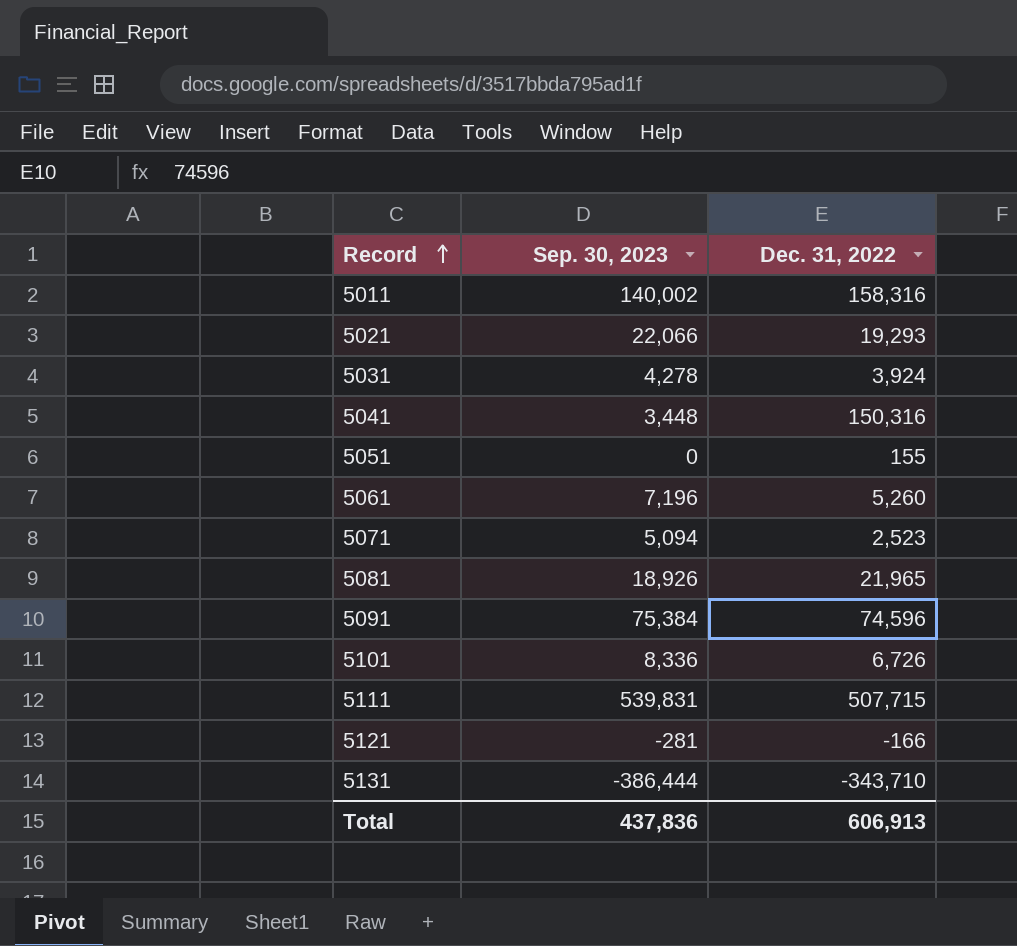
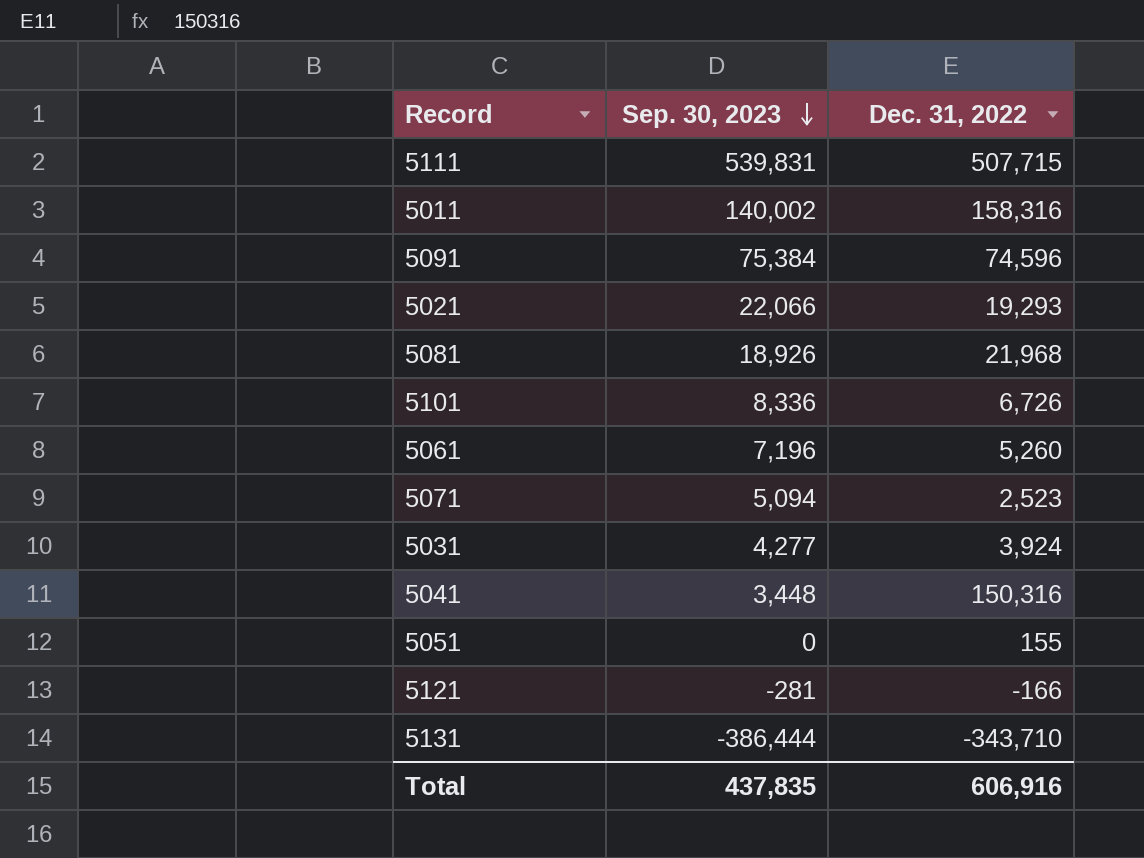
row order: Record ascending -> Sep. 30, 2023 descending
5081 | Dec. 31, 2022: 21,965 -> 21,968
5031 | Sep. 30, 2023: 4,278 -> 4,277
Total | Sep. 30, 2023: 437,836 -> 437,835
Total | Dec. 31, 2022: 606,913 -> 606,916

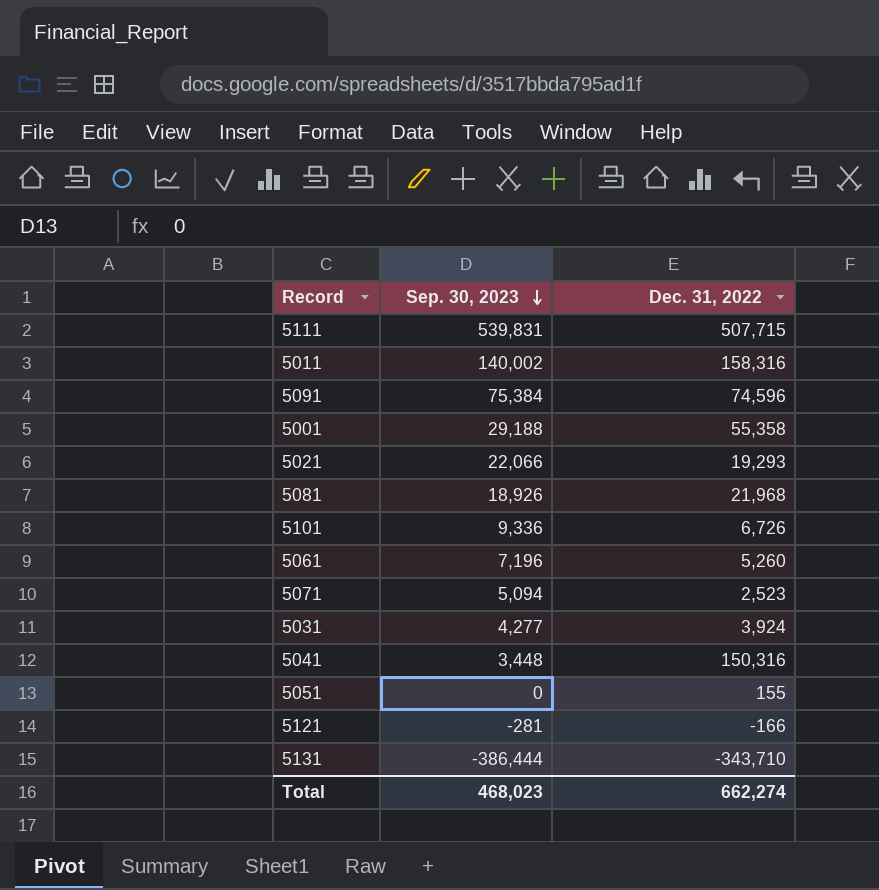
row 5001: none -> 29,188 | 55,358
5101 | Sep. 30, 2023: 8,336 -> 9,336
Total | Sep. 30, 2023: 437,835 -> 468,023
Total | Dec. 31, 2022: 606,916 -> 662,274

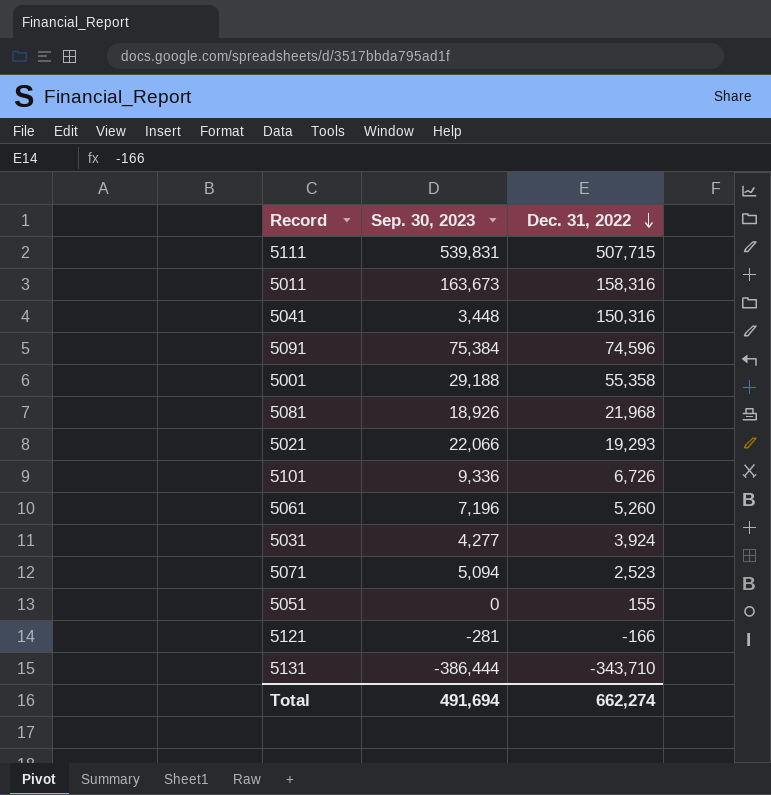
row order: Sep. 30, 2023 descending -> Dec. 31, 2022 descending
5011 | Sep. 30, 2023: 140,002 -> 163,673
Total | Sep. 30, 2023: 468,023 -> 491,694

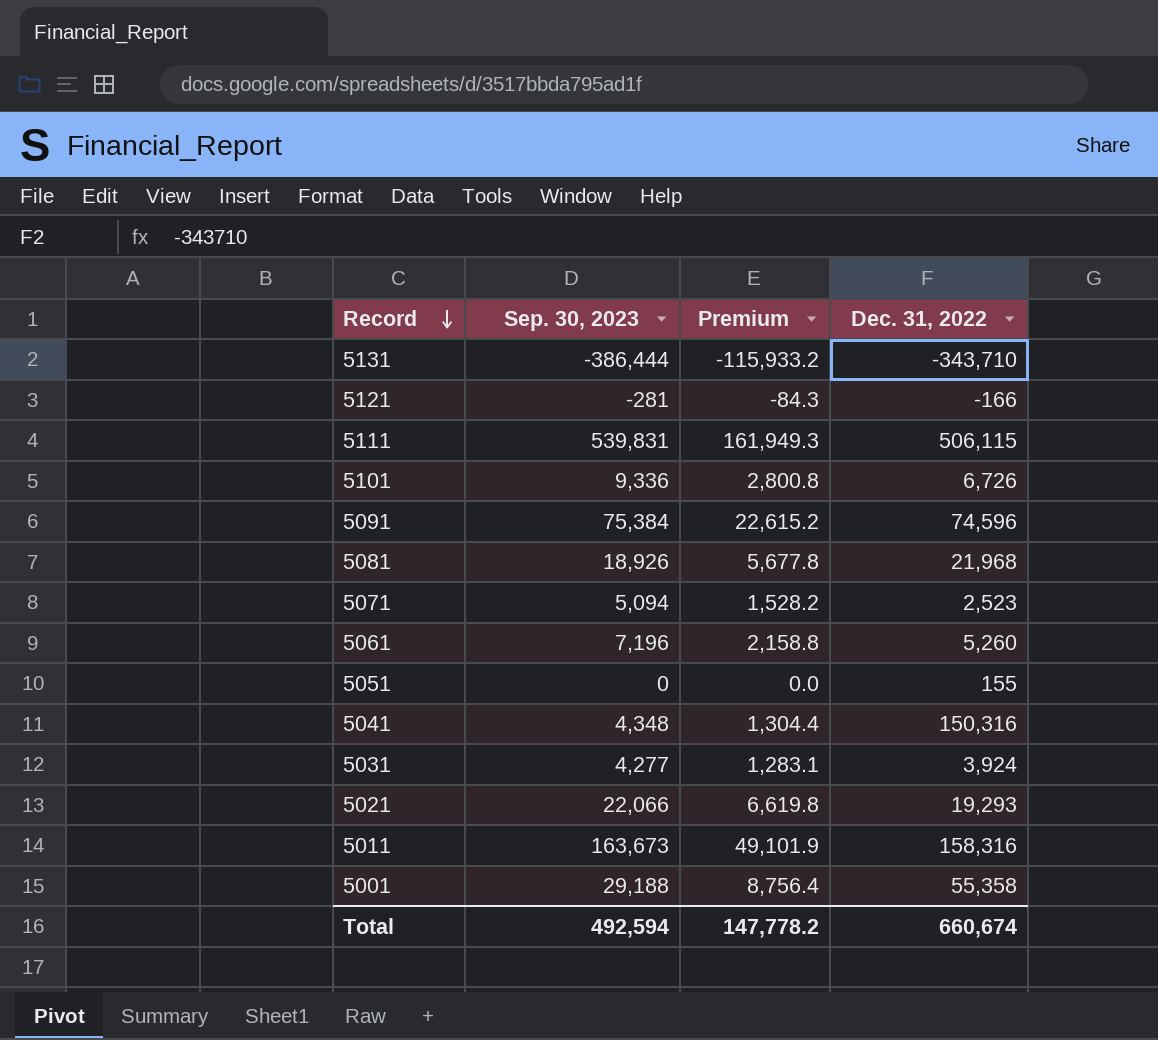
row order: Dec. 31, 2022 descending -> Record descending
column Premium | formula: none -> [Sep. 30, 2023] * 0.3
5111 | Dec. 31, 2022: 507,715 -> 506,115
5041 | Sep. 30, 2023: 3,448 -> 4,348
Total | Sep. 30, 2023: 491,694 -> 492,594
Total | Dec. 31, 2022: 662,274 -> 660,674

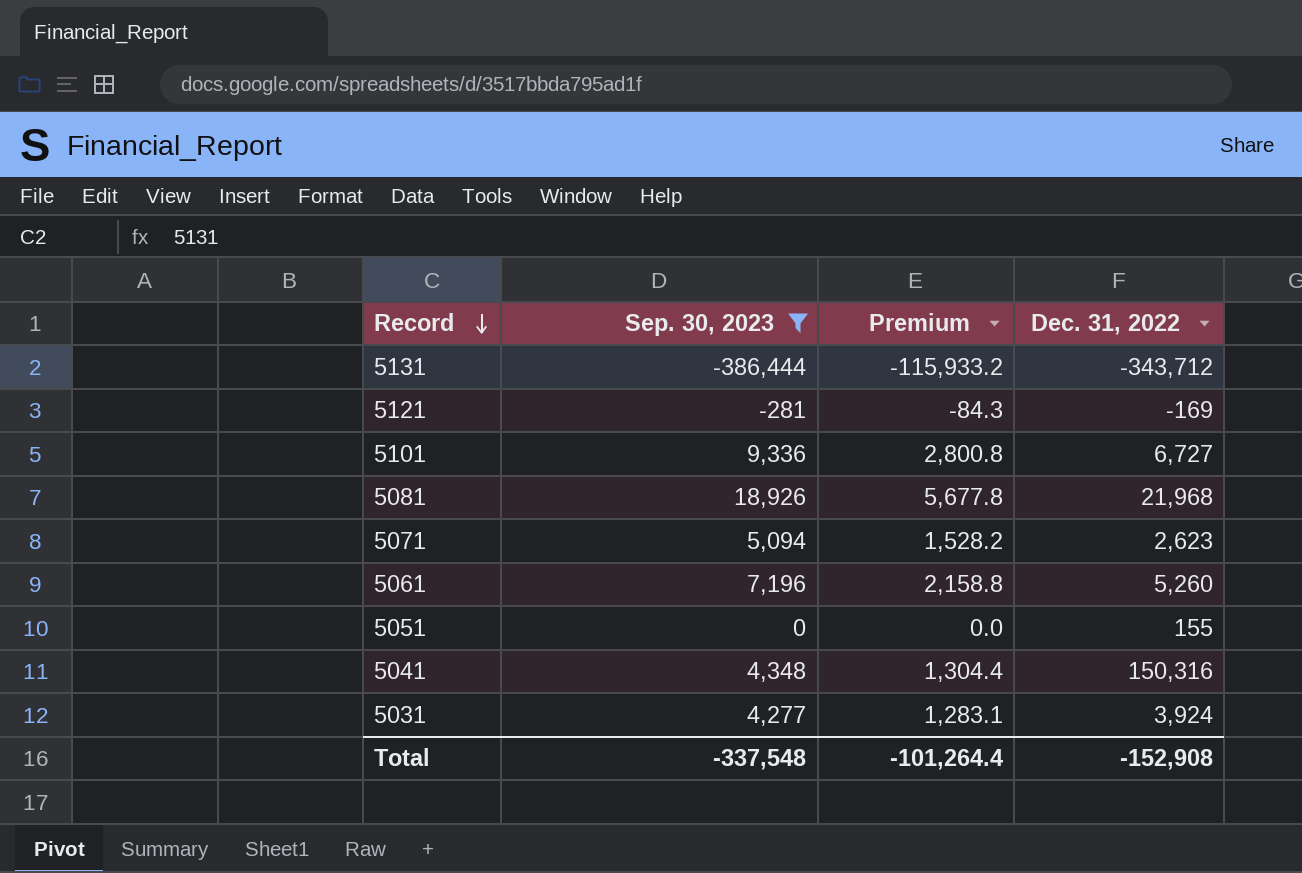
filter: none -> Sep. 30, 2023 <= 18,926
5131 | Dec. 31, 2022: -343,710 -> -343,712
5121 | Dec. 31, 2022: -166 -> -169
5101 | Dec. 31, 2022: 6,726 -> 6,727
5071 | Dec. 31, 2022: 2,523 -> 2,623
Total | Sep. 30, 2023: 492,594 -> -337,548
Total | Premium: 147,778.2 -> -101,264.4
Total | Dec. 31, 2022: 660,674 -> -152,908

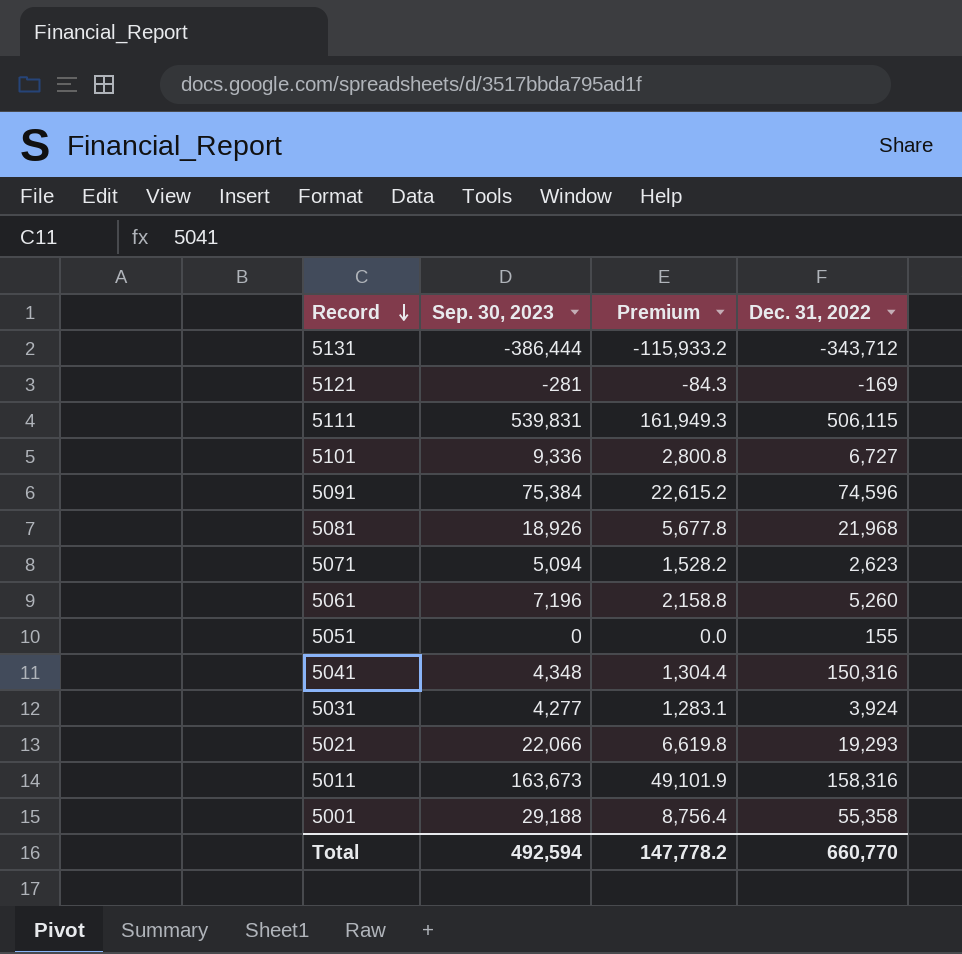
filter: Sep. 30, 2023 <= 18,926 -> none
Total | Sep. 30, 2023: -337,548 -> 492,594
Total | Premium: -101,264.4 -> 147,778.2
Total | Dec. 31, 2022: -152,908 -> 660,770

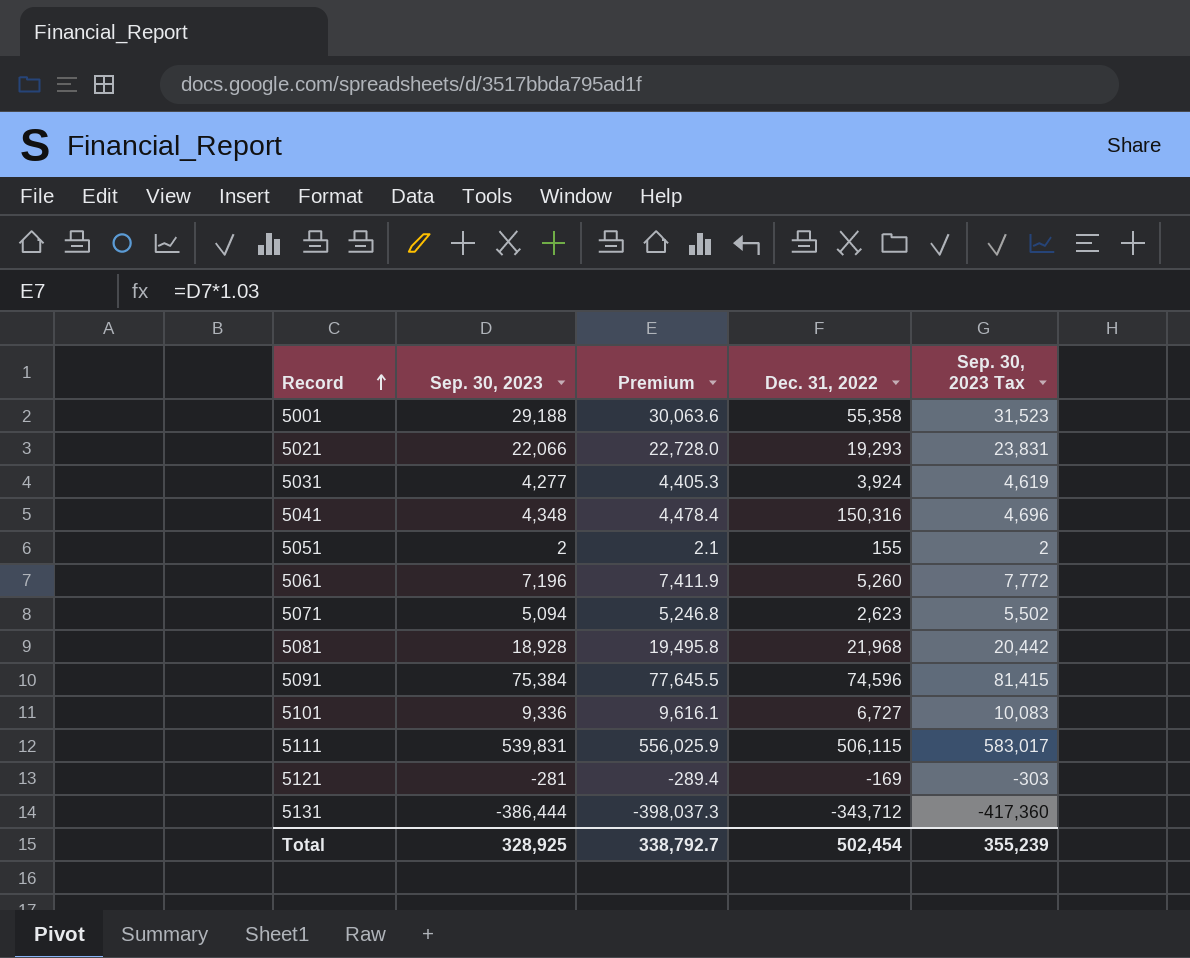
row order: Record descending -> Record ascending
column Premium | formula: [Sep. 30, 2023] * 0.3 -> [Sep. 30, 2023] * 1.03
column Sep. 30, 2023 Tax | formula: none -> [Sep. 30, 2023] * 1.08
row 5011: 163,673 | 49,101.9 | 158,316 -> none
5051 | Sep. 30, 2023: 0 -> 2
5081 | Sep. 30, 2023: 18,926 -> 18,928
Total | Sep. 30, 2023: 492,594 -> 328,925
Total | Premium: 147,778.2 -> 338,792.7
Total | Dec. 31, 2022: 660,770 -> 502,454

